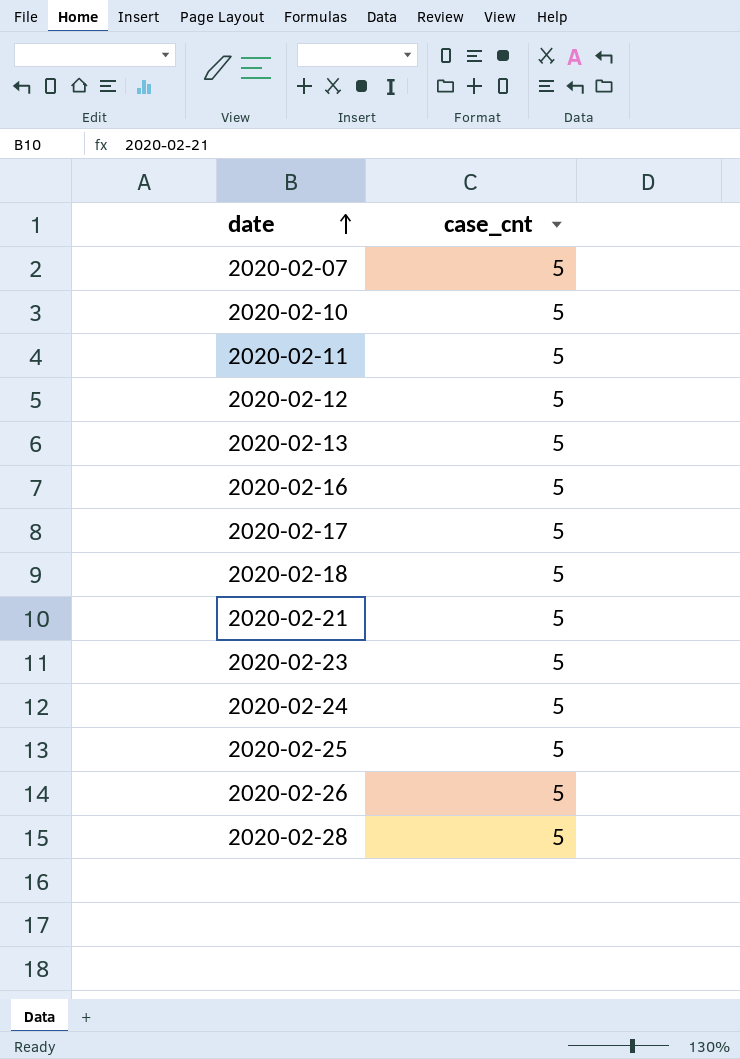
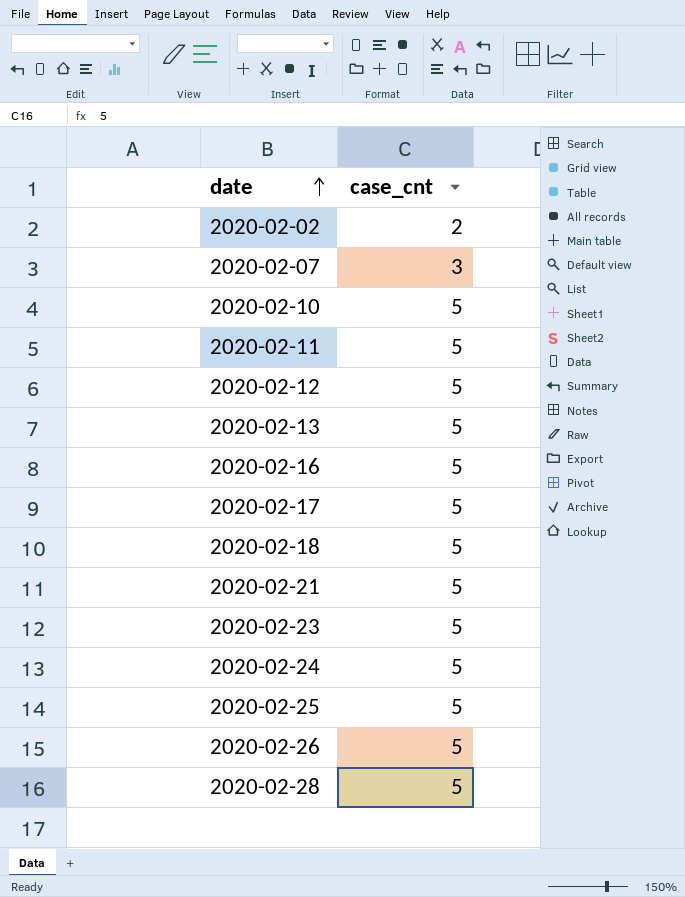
row 2020-02-02: none -> 2
2020-02-07 | case_cnt: 5 -> 3

